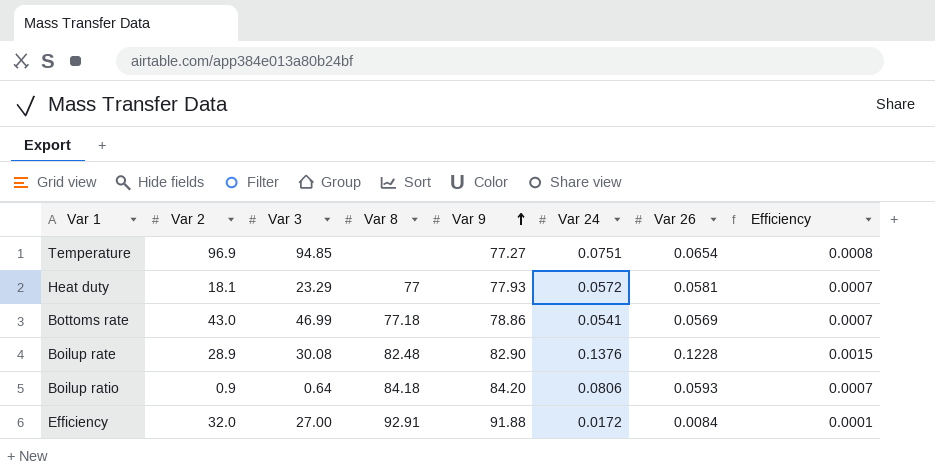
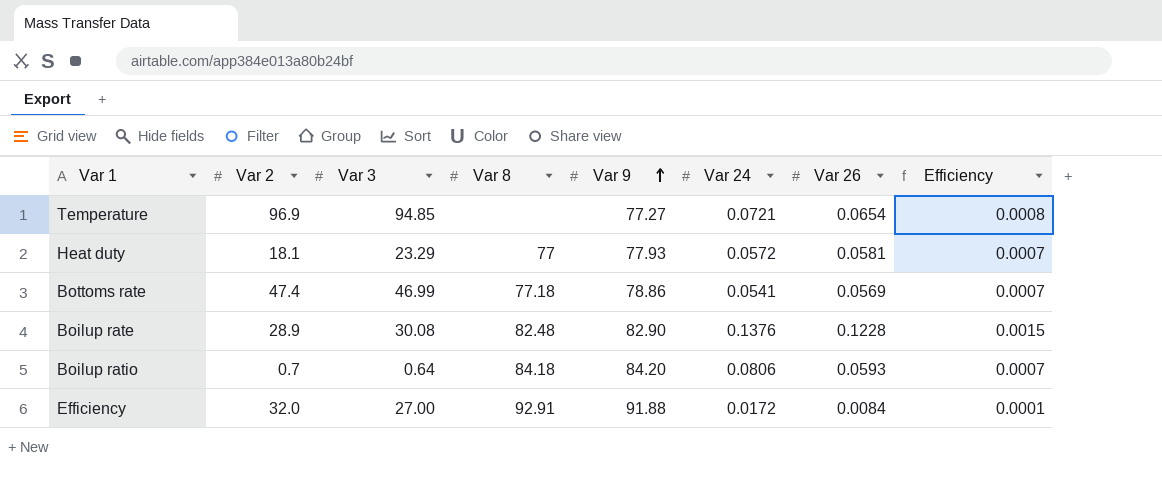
Temperature | Var 24: 0.0751 -> 0.0721
Bottoms rate | Var 2: 43.0 -> 47.4
Boilup ratio | Var 2: 0.9 -> 0.7

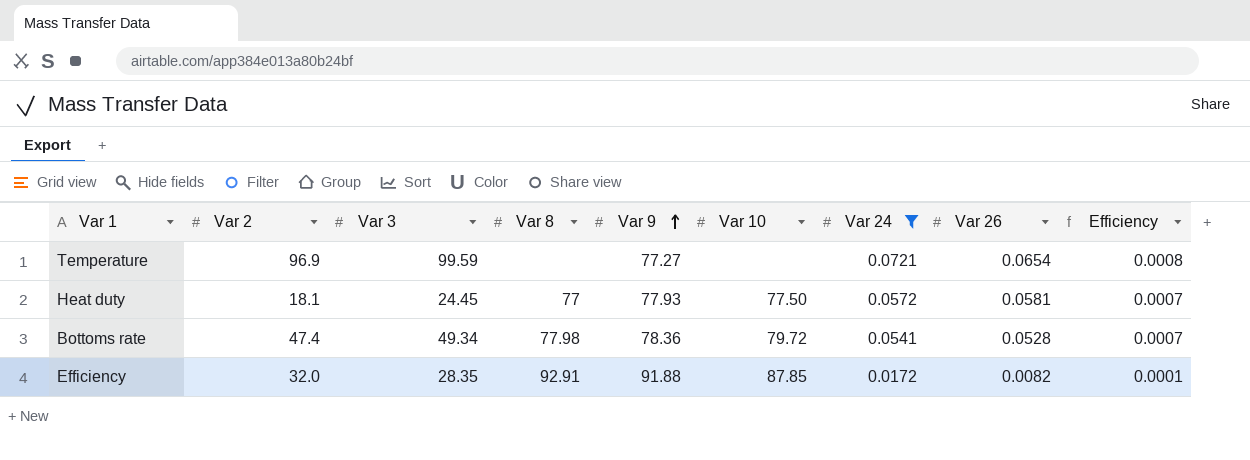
filter: none -> Var 24 <= 0.0721
column Var 10 | position: none -> 6
Temperature | Var 3: 94.85 -> 99.59
Heat duty | Var 3: 23.29 -> 24.45
Bottoms rate | Var 3: 46.99 -> 49.34
Bottoms rate | Var 8: 77.18 -> 77.98
Bottoms rate | Var 9: 78.86 -> 78.36
Bottoms rate | Var 26: 0.0569 -> 0.0528
Efficiency | Var 3: 27.00 -> 28.35
Efficiency | Var 26: 0.0084 -> 0.0082

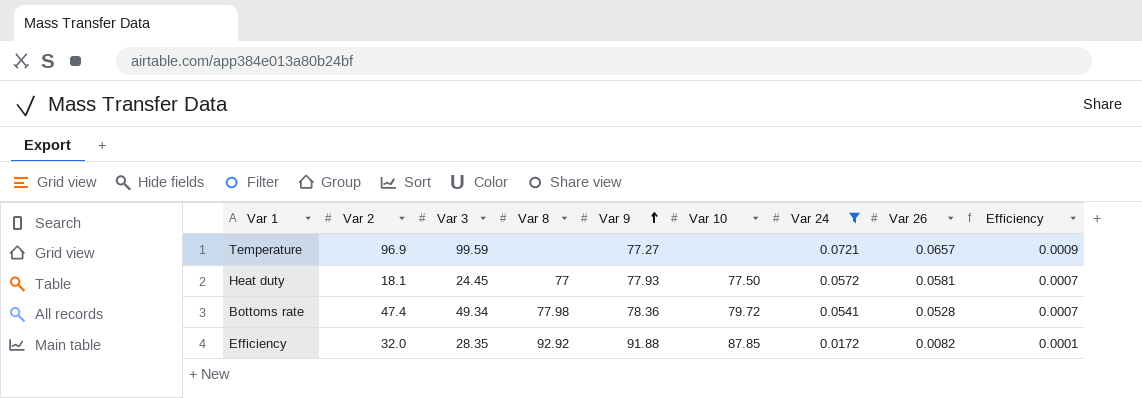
Temperature | Var 26: 0.0654 -> 0.0657
Temperature | Efficiency: 0.0008 -> 0.0009
Efficiency | Var 8: 92.91 -> 92.92

